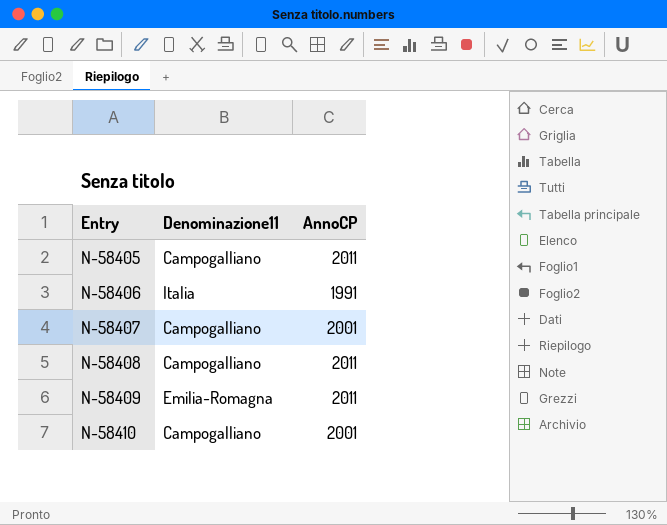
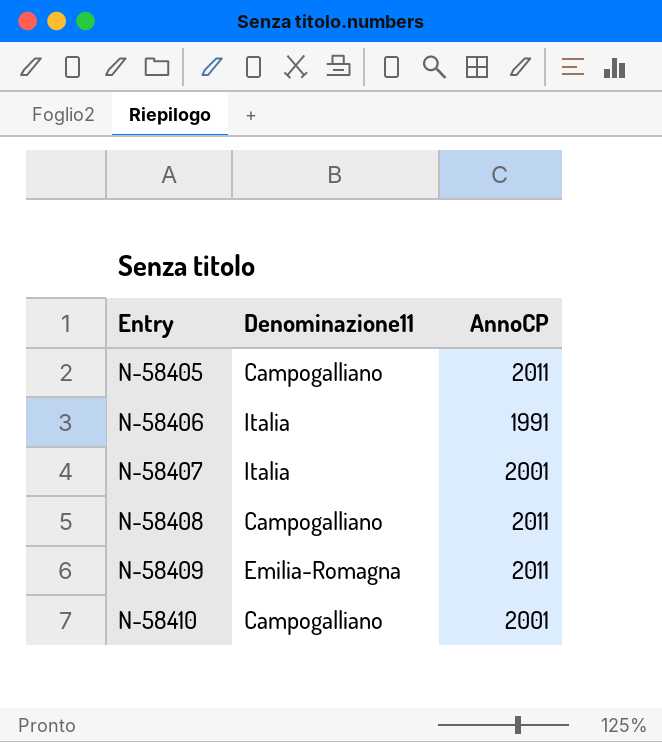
N-58407 | Denominazione11: Campogalliano -> Italia

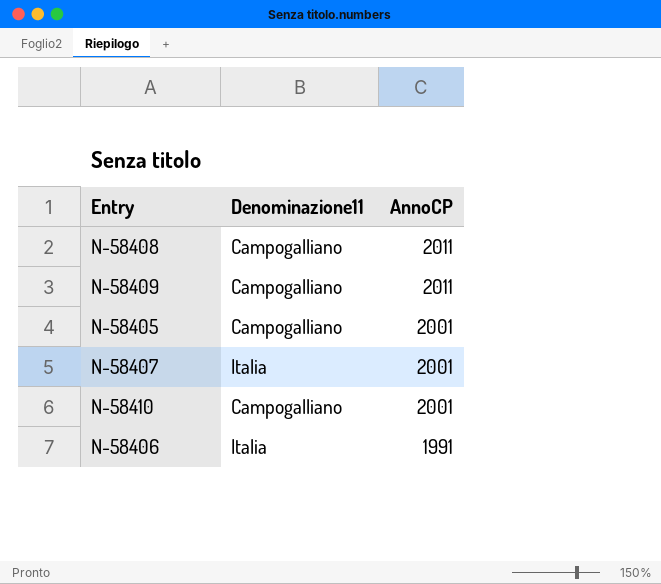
row order: Entry ascending -> AnnoCP descending
N-58409 | Denominazione11: Emilia-Romagna -> Campogalliano
N-58405 | AnnoCP: 2011 -> 2001

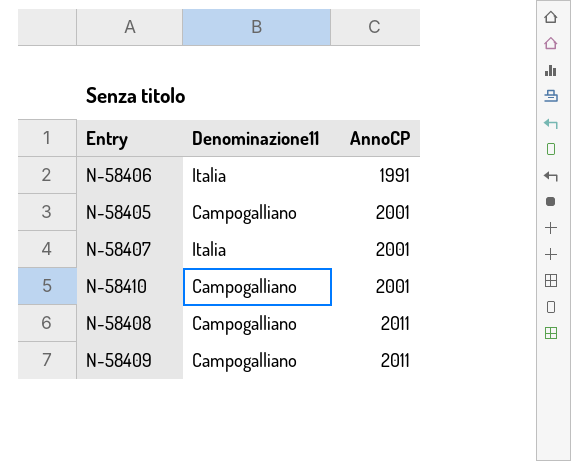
row order: AnnoCP descending -> AnnoCP ascending

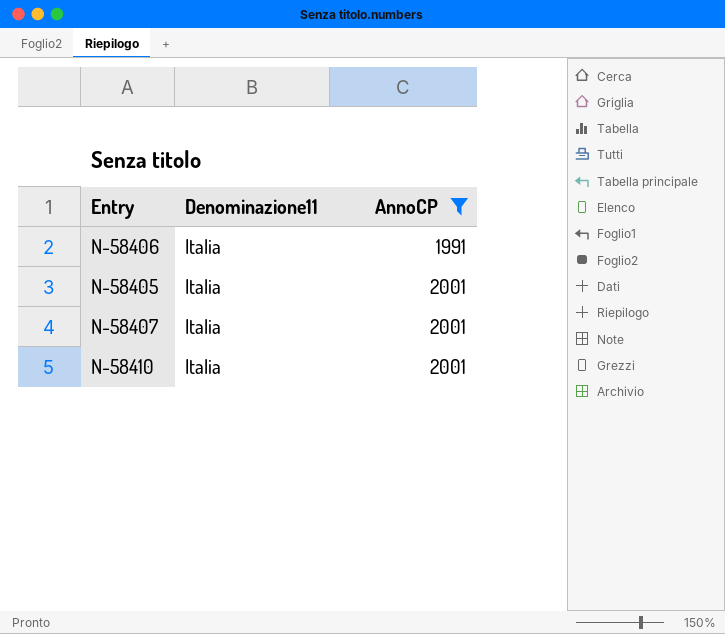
filter: none -> AnnoCP != 2011
N-58405 | Denominazione11: Campogalliano -> Italia
N-58410 | Denominazione11: Campogalliano -> Italia

